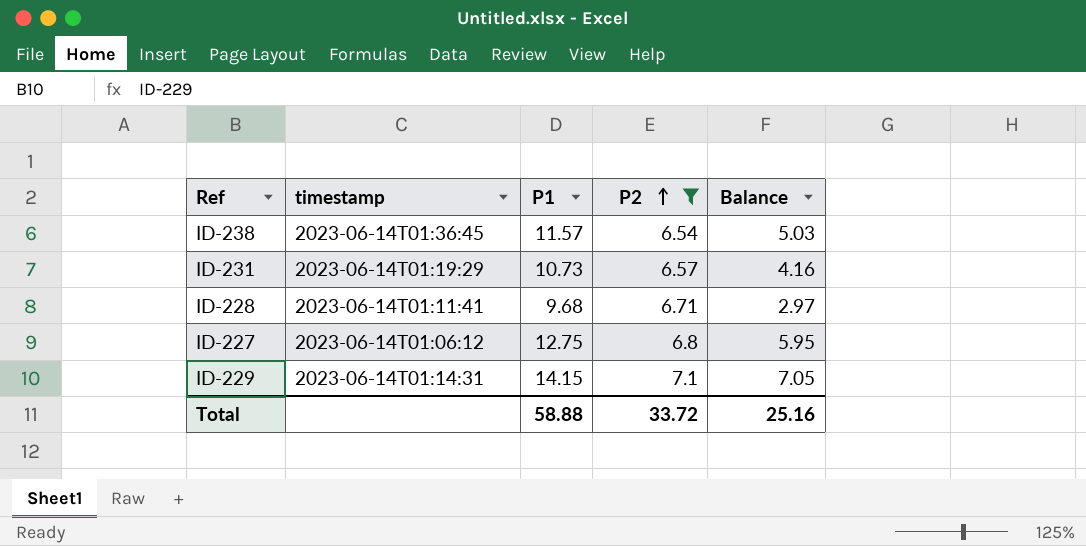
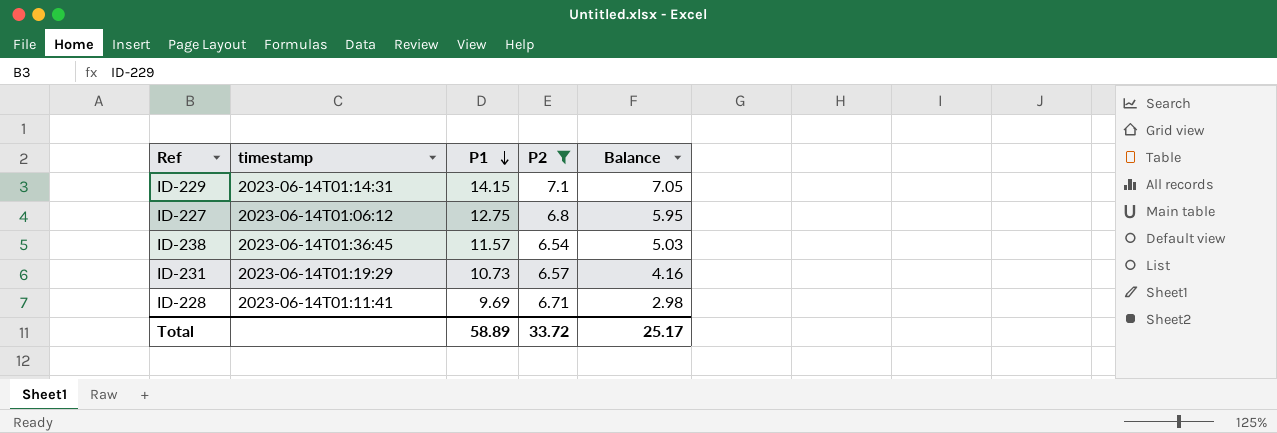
row order: P2 ascending -> P1 descending
ID-228 | P1: 9.68 -> 9.69
ID-228 | Balance: 2.97 -> 2.98
Total | P1: 58.88 -> 58.89
Total | Balance: 25.16 -> 25.17

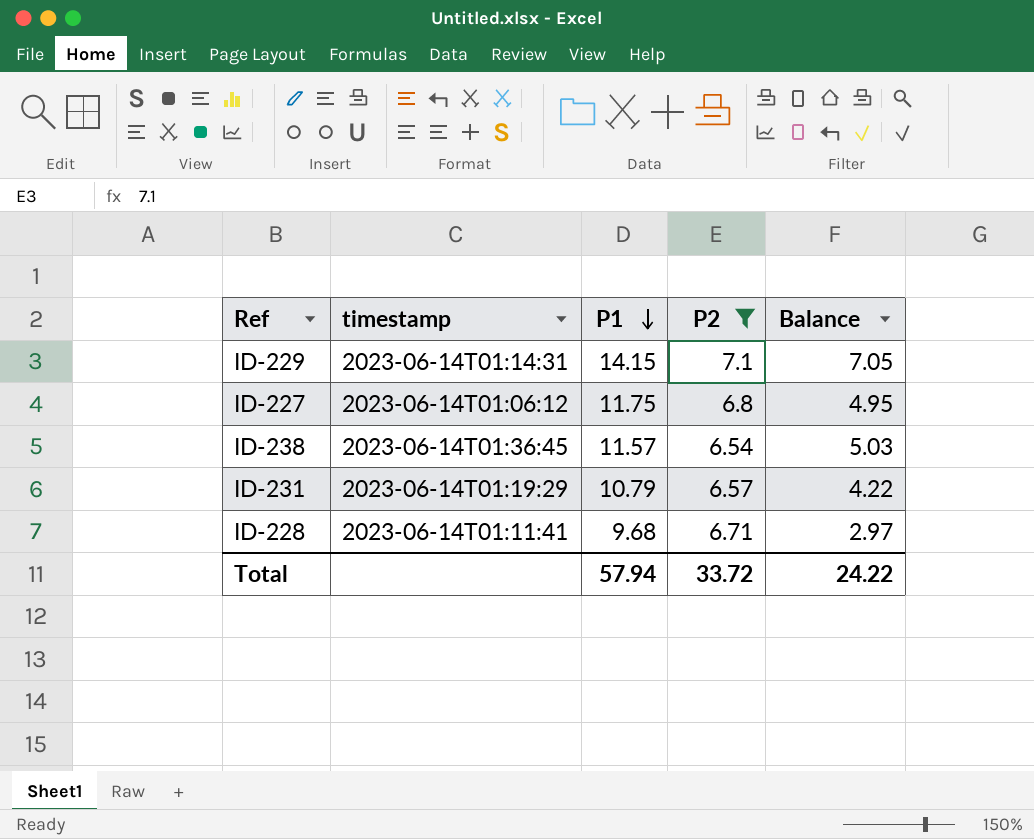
ID-227 | P1: 12.75 -> 11.75
ID-227 | Balance: 5.95 -> 4.95
ID-231 | P1: 10.73 -> 10.79
ID-231 | Balance: 4.16 -> 4.22
ID-228 | P1: 9.69 -> 9.68
ID-228 | Balance: 2.98 -> 2.97
Total | P1: 58.89 -> 57.94
Total | Balance: 25.17 -> 24.22

